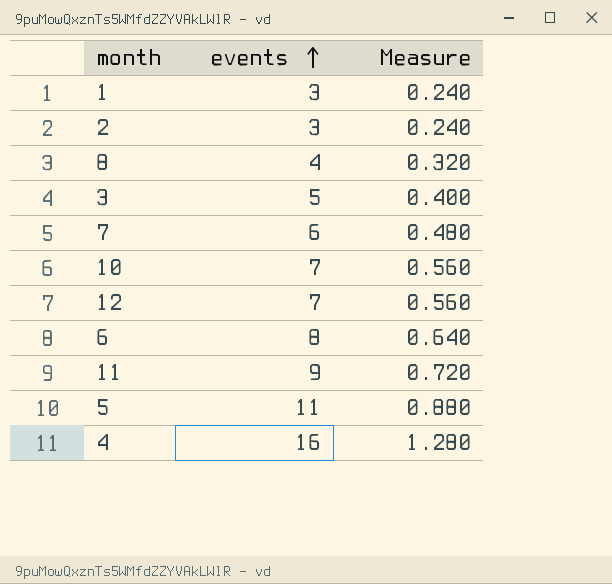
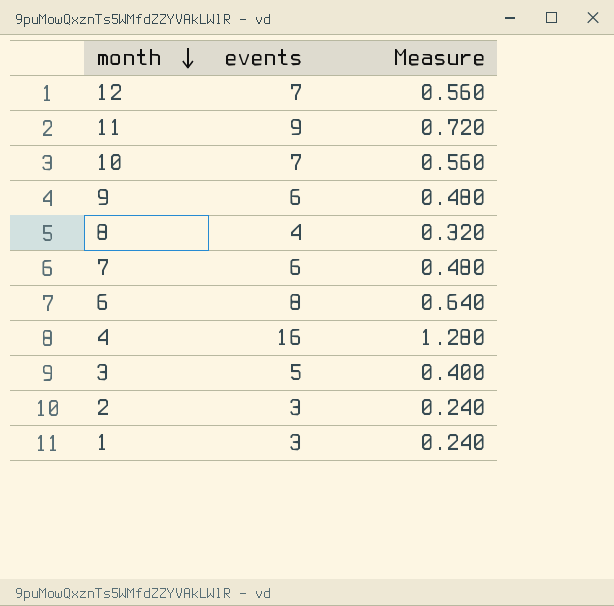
row order: events ascending -> month descending
row 5: 11 | 0.880 -> none
row 9: none -> 6 | 0.480

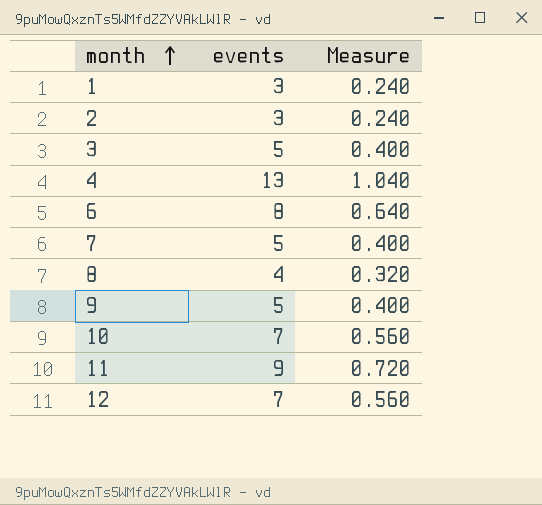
row order: month descending -> month ascending
4 | events: 16 -> 13
4 | Measure: 1.280 -> 1.040
7 | events: 6 -> 5
7 | Measure: 0.480 -> 0.400
9 | events: 6 -> 5
9 | Measure: 0.480 -> 0.400

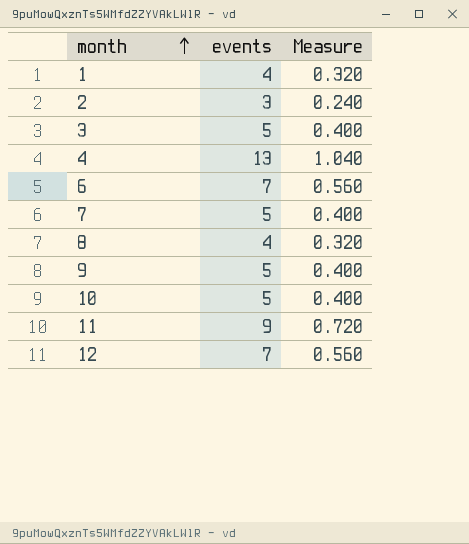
1 | events: 3 -> 4
1 | Measure: 0.240 -> 0.320
6 | events: 8 -> 7
6 | Measure: 0.640 -> 0.560
10 | events: 7 -> 5
10 | Measure: 0.560 -> 0.400

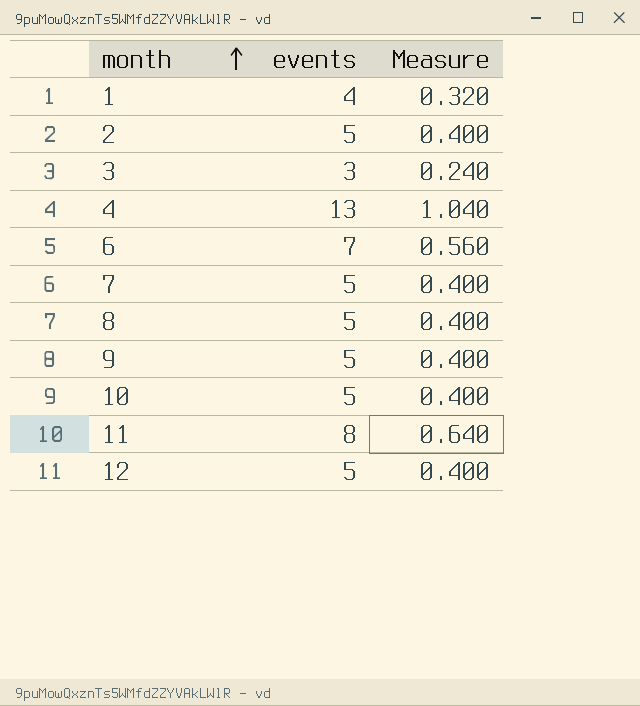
2 | events: 3 -> 5
2 | Measure: 0.240 -> 0.400
3 | events: 5 -> 3
3 | Measure: 0.400 -> 0.240
8 | events: 4 -> 5
8 | Measure: 0.320 -> 0.400
11 | events: 9 -> 8
11 | Measure: 0.720 -> 0.640
12 | events: 7 -> 5
12 | Measure: 0.560 -> 0.400

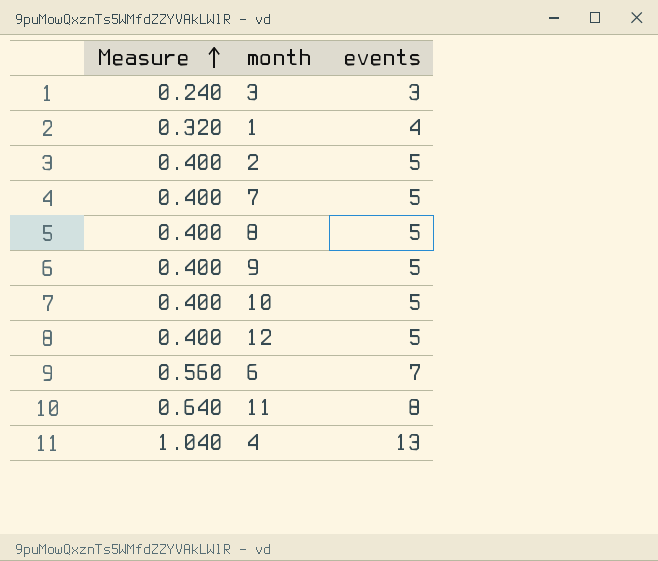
row order: month ascending -> Measure ascending
column Measure | position: 3 -> 1

